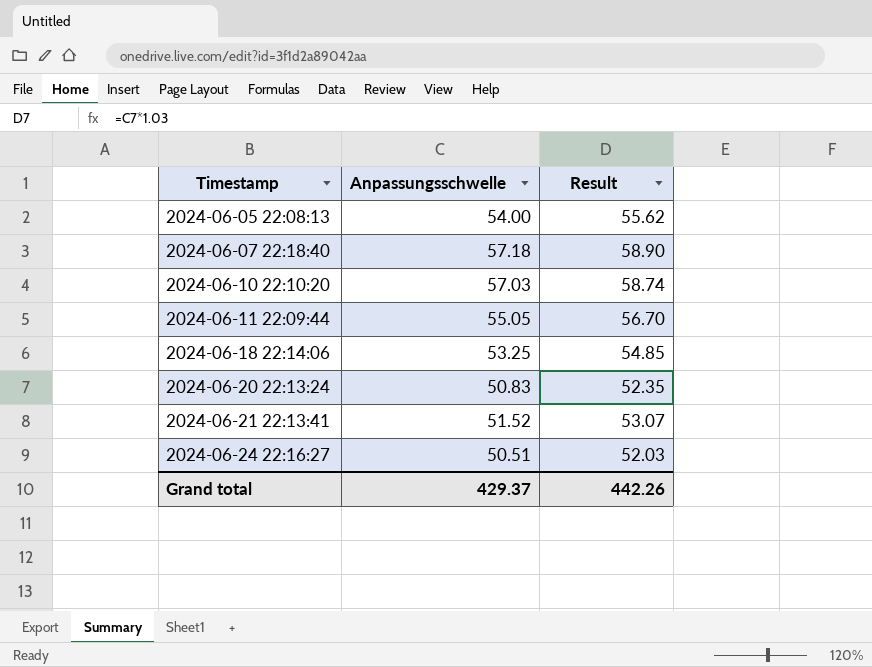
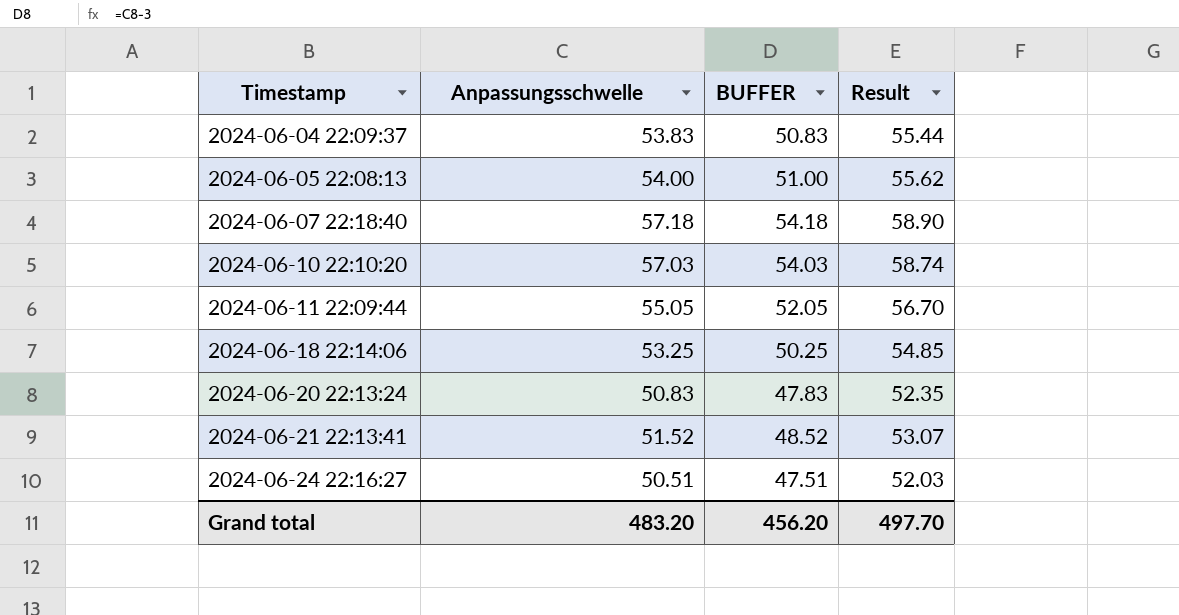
column BUFFER | formula: none -> [Anpassungsschwelle] - 3
row 2024-06-04 22:09:37: none -> 53.83 | 50.83 | 55.44
Grand total | Anpassungsschwelle: 429.37 -> 483.20
Grand total | Result: 442.26 -> 497.70

